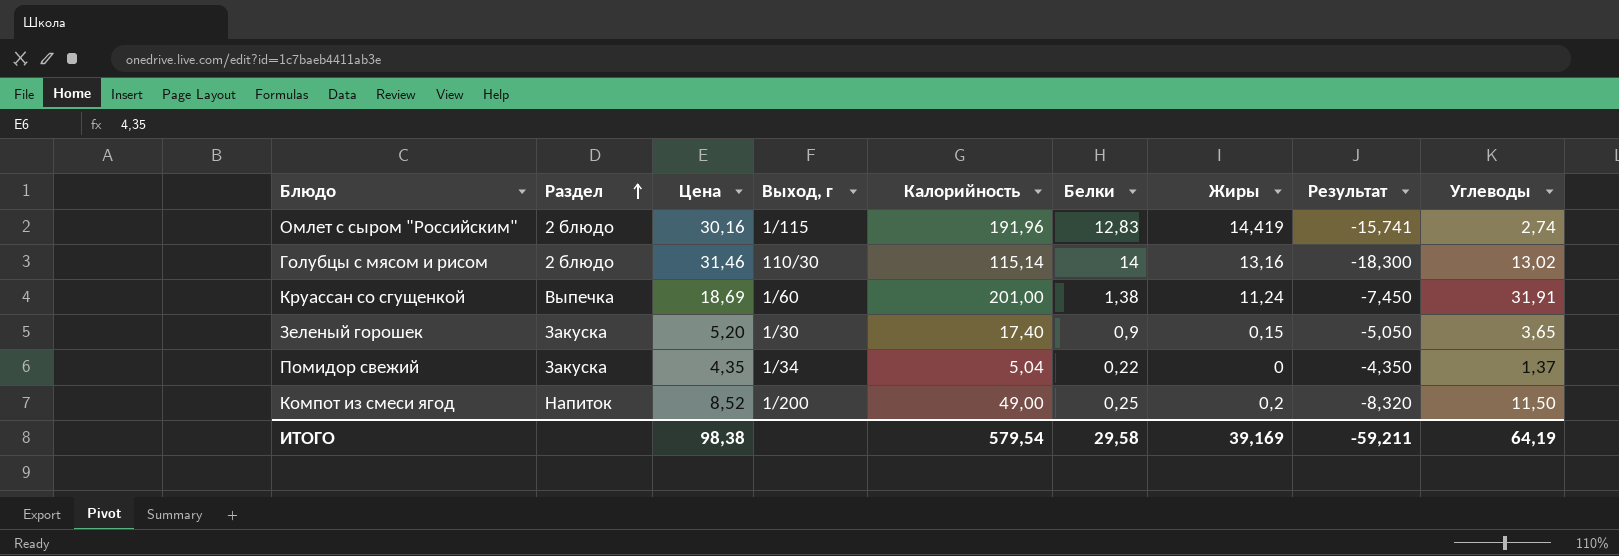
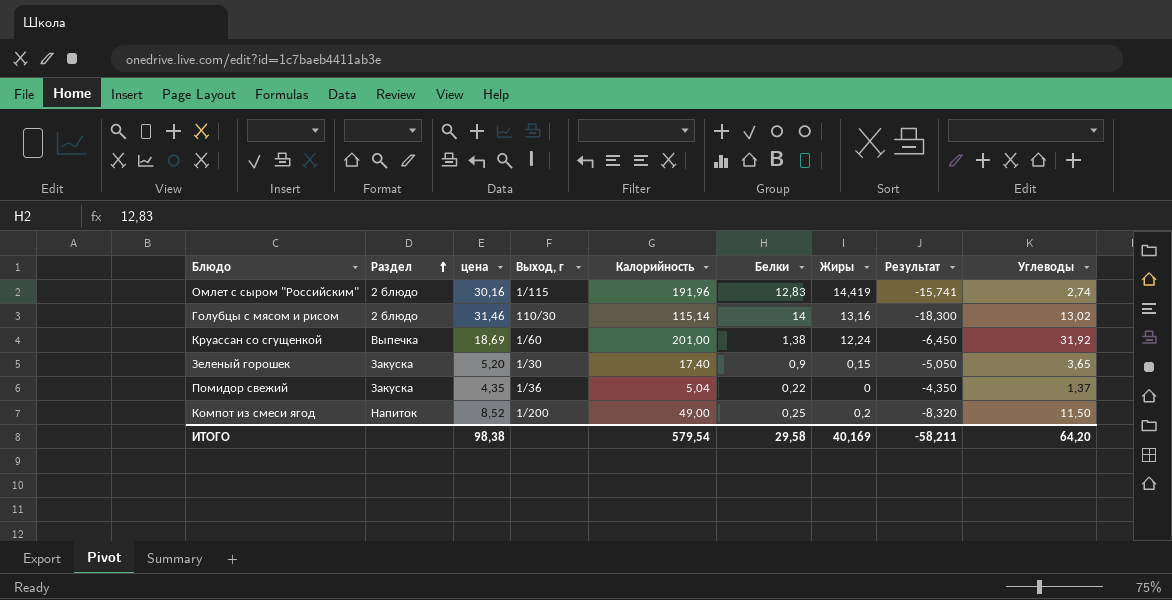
column name: Цена -> цена
Круассан со сгущенкой | Жиры: 11,24 -> 12,24
Круассан со сгущенкой | Результат: -7,450 -> -6,450
Круассан со сгущенкой | Углеводы: 31,91 -> 31,92
Помидор свежий | Выход, г: 1/34 -> 1/36
ИТОГО | Жиры: 39,169 -> 40,169
ИТОГО | Результат: -59,211 -> -58,211
ИТОГО | Углеводы: 64,19 -> 64,20

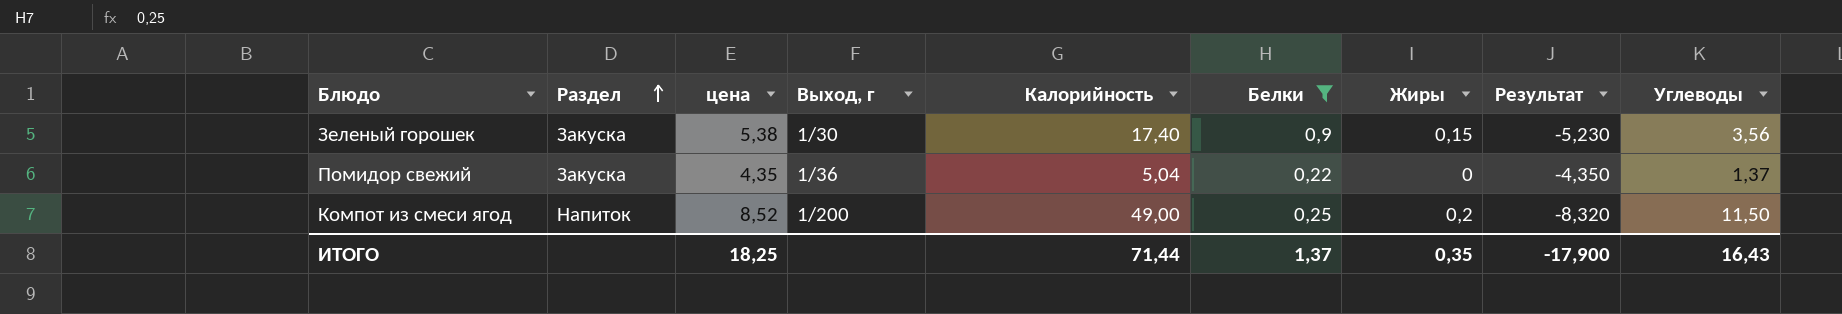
filter: none -> Белки <= 0,9
Зеленый горошек | цена: 5,20 -> 5,38
Зеленый горошек | Результат: -5,050 -> -5,230
Зеленый горошек | Углеводы: 3,65 -> 3,56
ИТОГО | цена: 98,38 -> 18,25
ИТОГО | Калорийность: 579,54 -> 71,44
ИТОГО | Белки: 29,58 -> 1,37
ИТОГО | Жиры: 40,169 -> 0,35
ИТОГО | Результат: -58,211 -> -17,900
ИТОГО | Углеводы: 64,20 -> 16,43

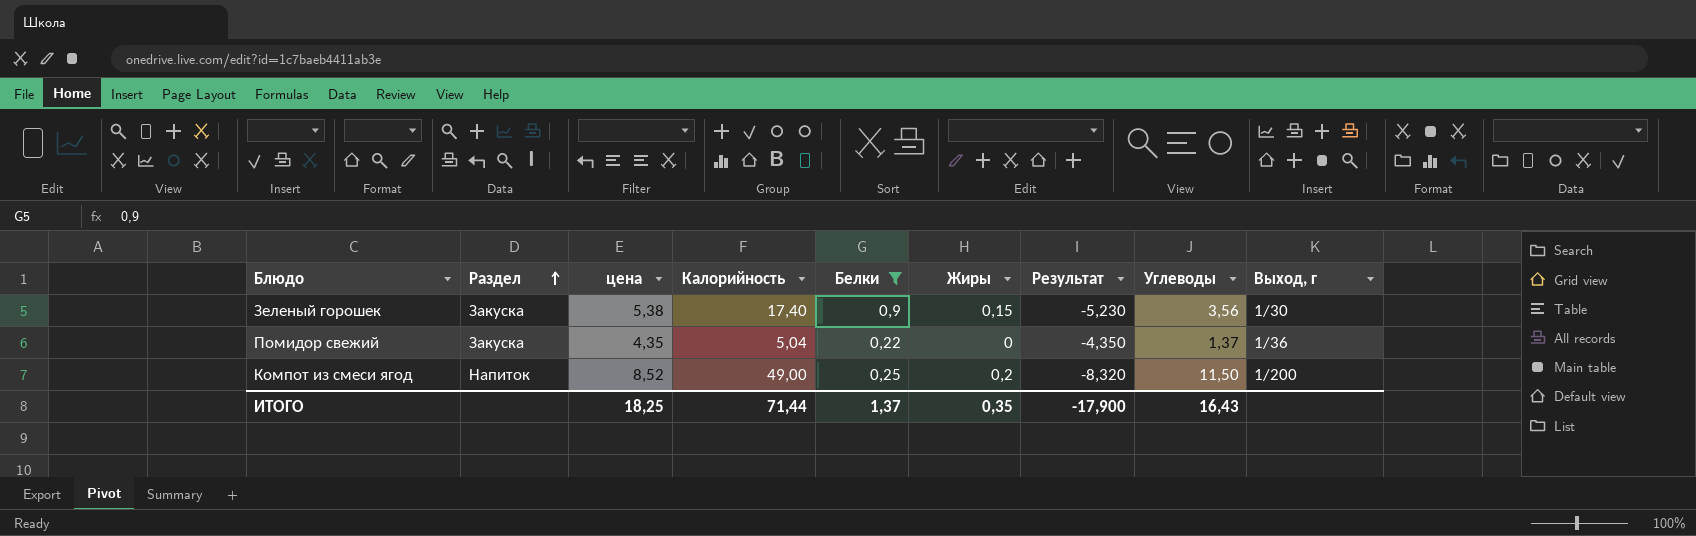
column Выход, г | position: 4 -> 9

